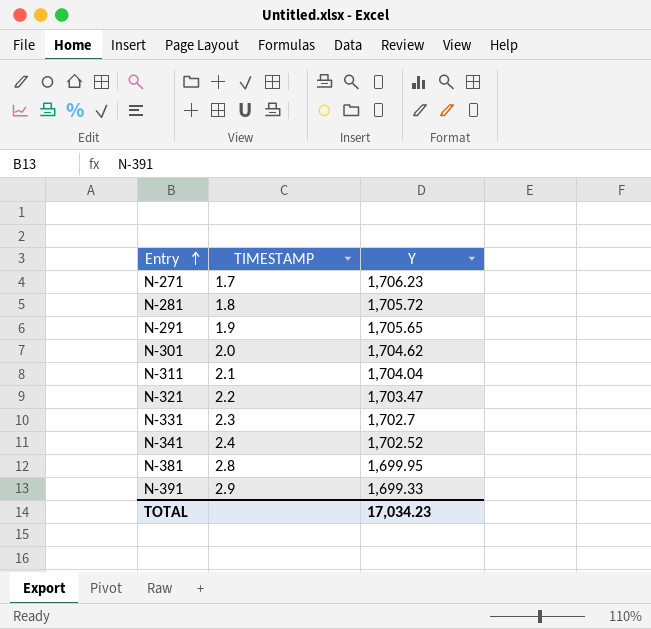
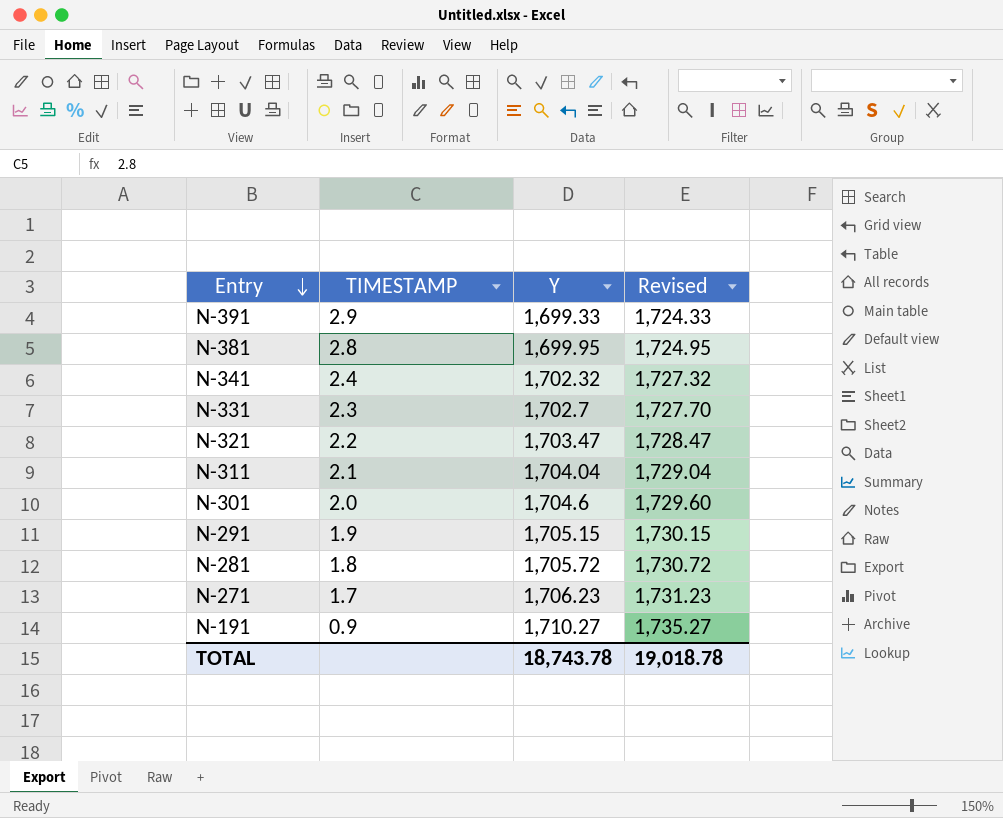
row order: Entry ascending -> Entry descending
column Revised | formula: none -> [Y] + 25
N-341 | Y: 1,702.52 -> 1,702.32
N-301 | Y: 1,704.62 -> 1,704.6
N-291 | Y: 1,705.65 -> 1,705.15
row N-191: none -> 0.9 | 1,710.27 | 1,735.27
TOTAL | Y: 17,034.23 -> 18,743.78

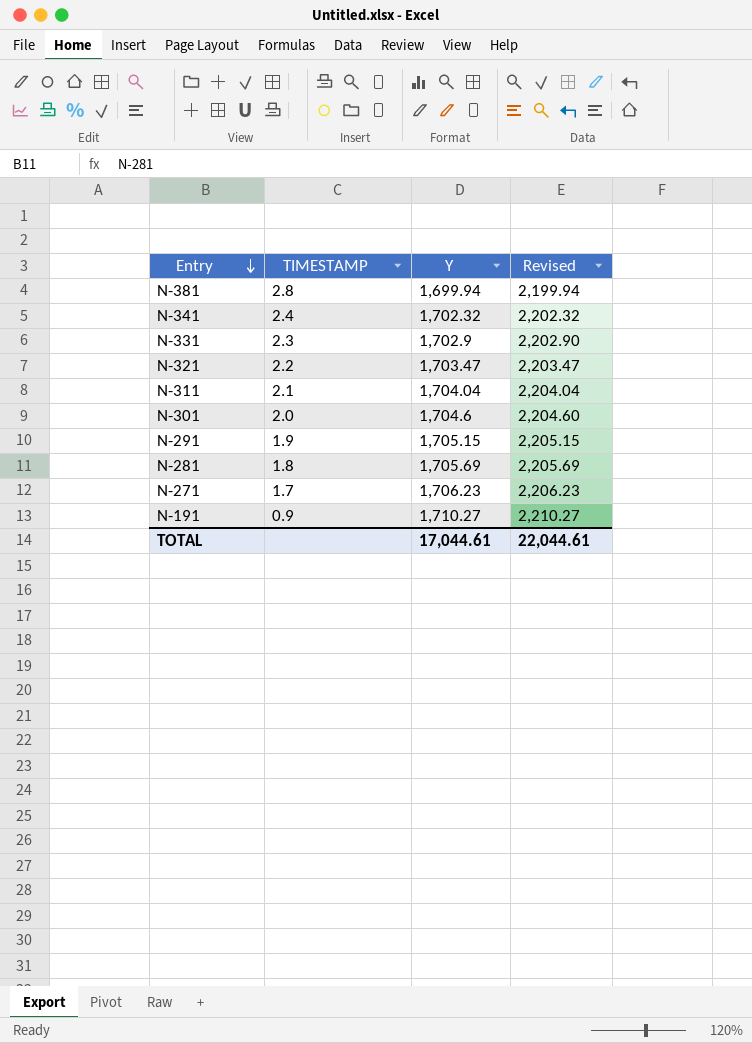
column Revised | formula: [Y] + 25 -> [Y] + 500
row N-391: 2.9 | 1,699.33 | 1,724.33 -> none
N-381 | Y: 1,699.95 -> 1,699.94
N-331 | Y: 1,702.7 -> 1,702.9
N-281 | Y: 1,705.72 -> 1,705.69
TOTAL | Y: 18,743.78 -> 17,044.61
TOTAL | Revised: 19,018.78 -> 22,044.61

